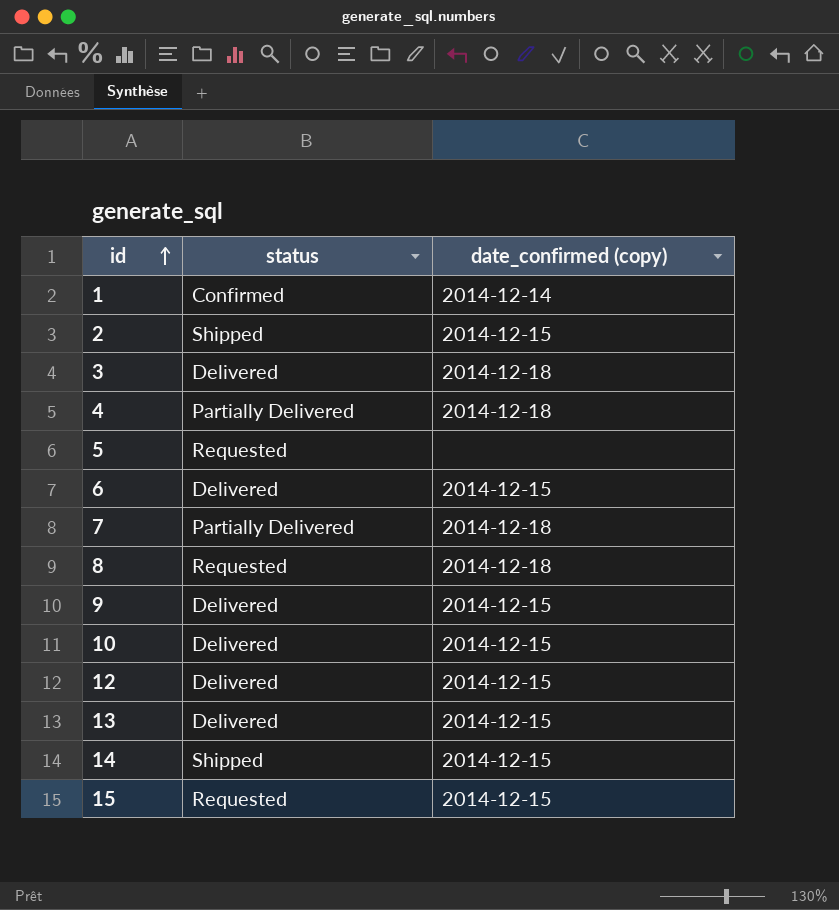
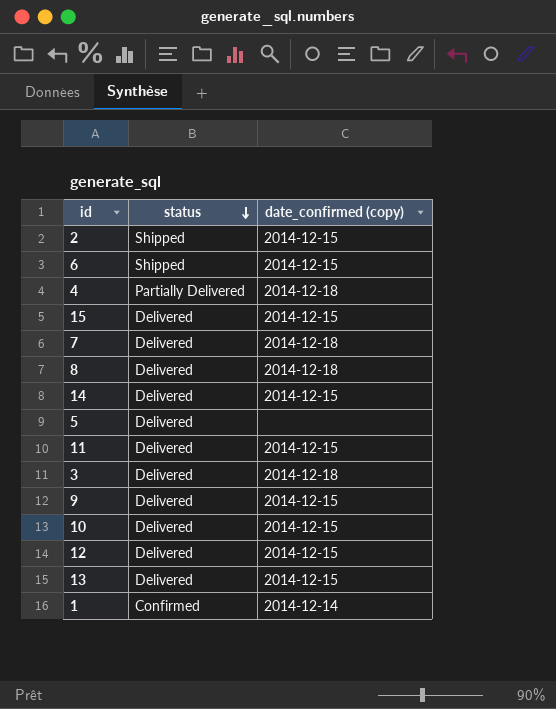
row order: id ascending -> status descending
6 | status: Delivered -> Shipped
15 | status: Requested -> Delivered
7 | status: Partially Delivered -> Delivered
8 | status: Requested -> Delivered
14 | status: Shipped -> Delivered
5 | status: Requested -> Delivered
row 11: none -> Delivered | 2014-12-15

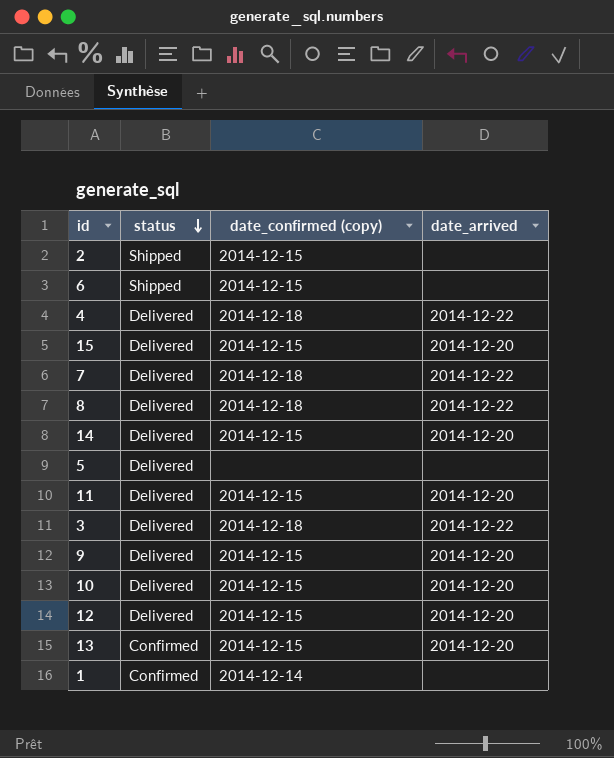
column date_arrived | position: none -> 4
4 | status: Partially Delivered -> Delivered
13 | status: Delivered -> Confirmed

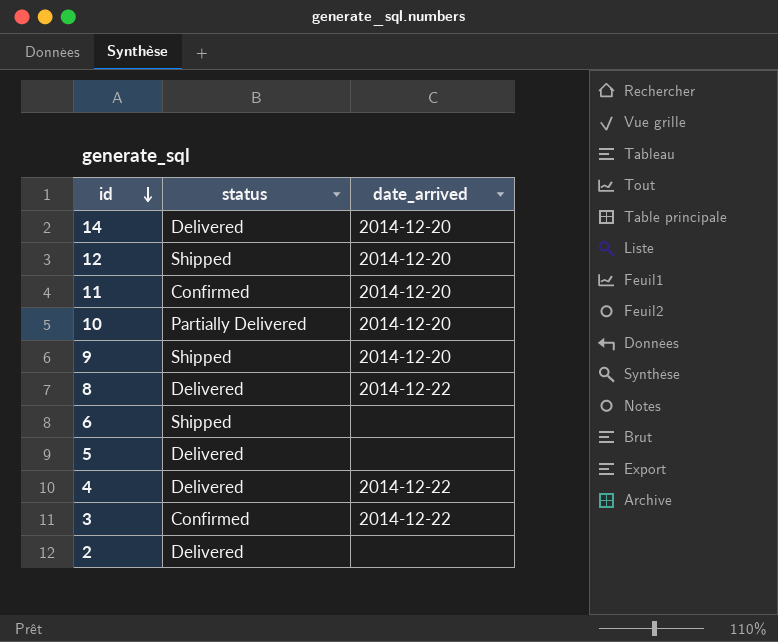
row order: status descending -> id descending
column date_confirmed (copy) | position: 3 -> none
row 15: Delivered | 2014-12-15 | 2014-12-20 -> none
row 7: Delivered | 2014-12-18 | 2014-12-22 -> none
row 13: Confirmed | 2014-12-15 | 2014-12-20 -> none
row 1: Confirmed | 2014-12-14 | none -> none
12 | status: Delivered -> Shipped
11 | status: Delivered -> Confirmed
10 | status: Delivered -> Partially Delivered
9 | status: Delivered -> Shipped
3 | status: Delivered -> Confirmed
2 | status: Shipped -> Delivered

